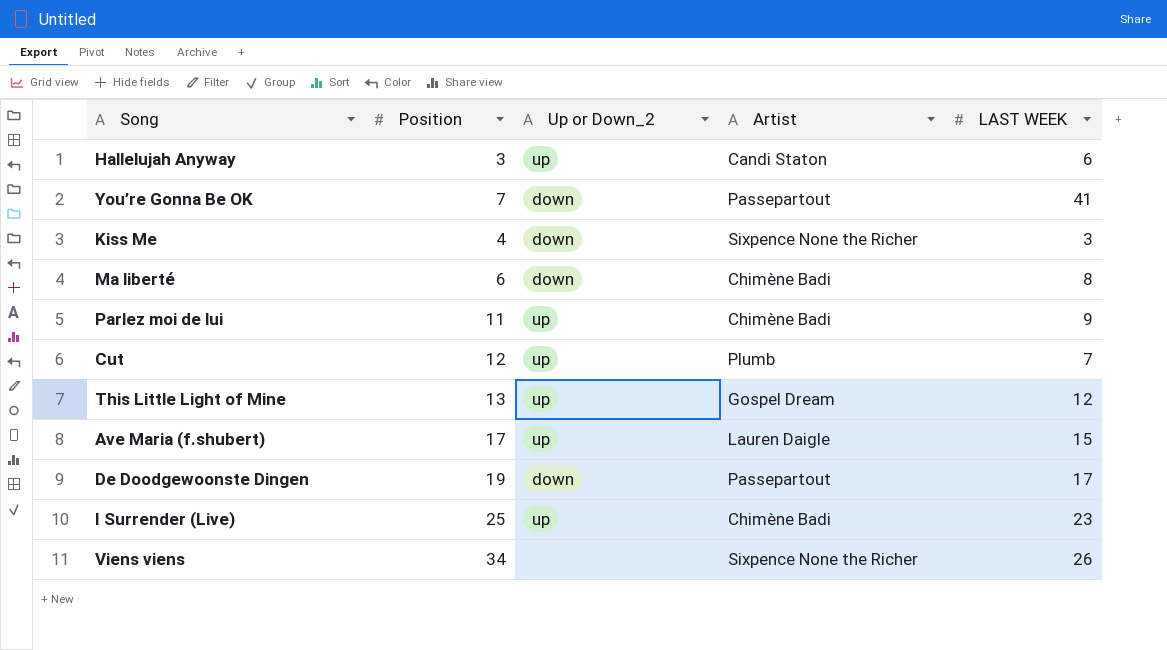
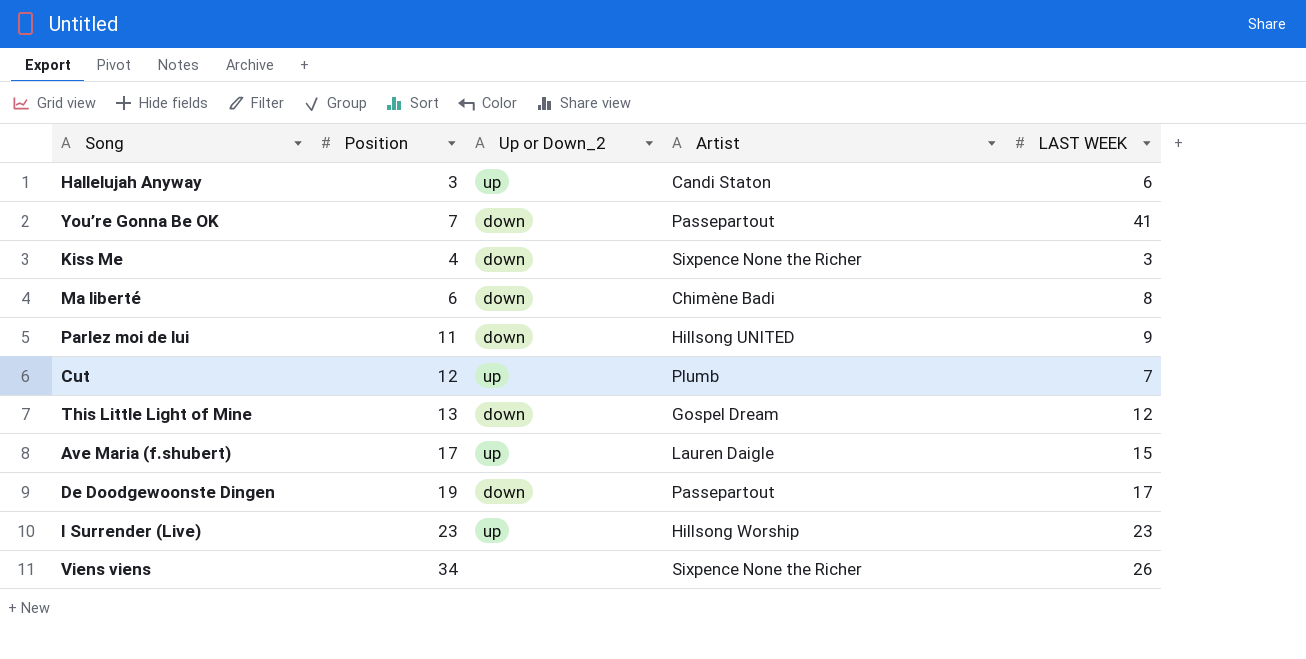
Parlez moi de lui | Up or Down_2: up -> down
Parlez moi de lui | Artist: Chimène Badi -> Hillsong UNITED
This Little Light of Mine | Up or Down_2: up -> down
I Surrender (Live) | Position: 25 -> 23
I Surrender (Live) | Artist: Chimène Badi -> Hillsong Worship

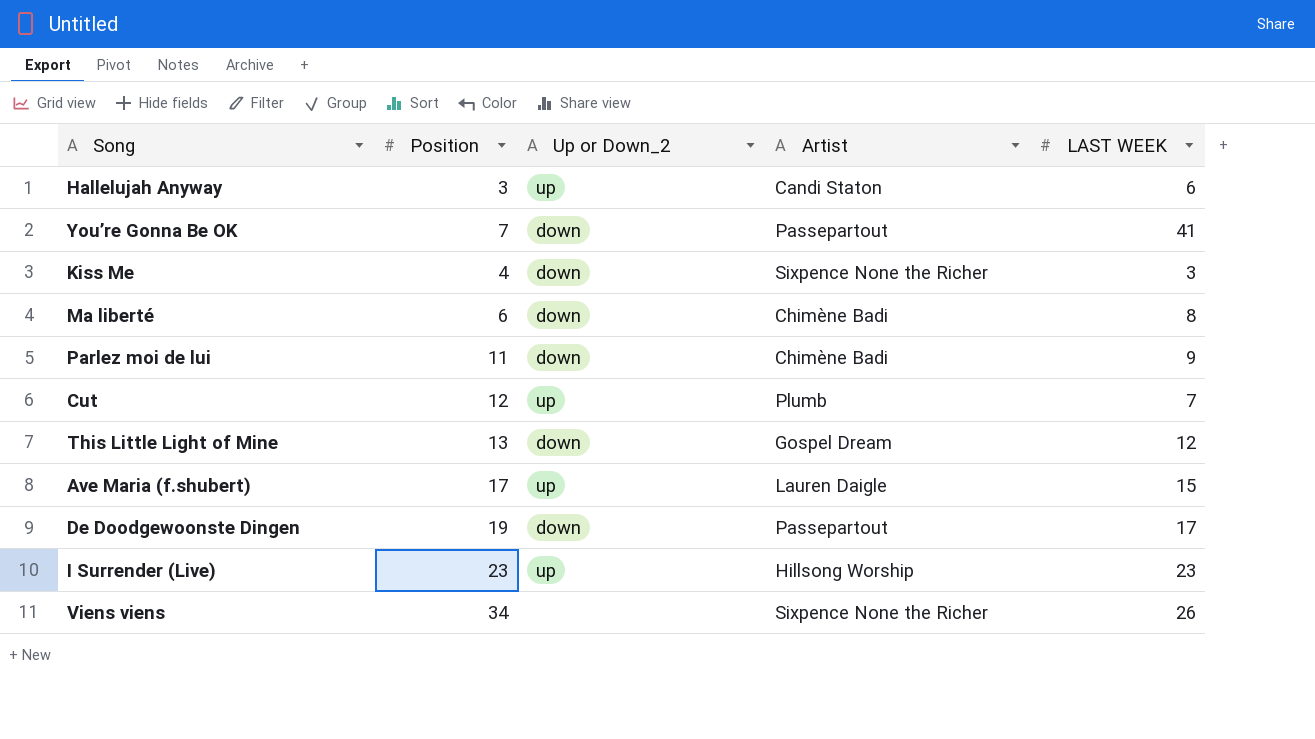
Parlez moi de lui | Artist: Hillsong UNITED -> Chimène Badi

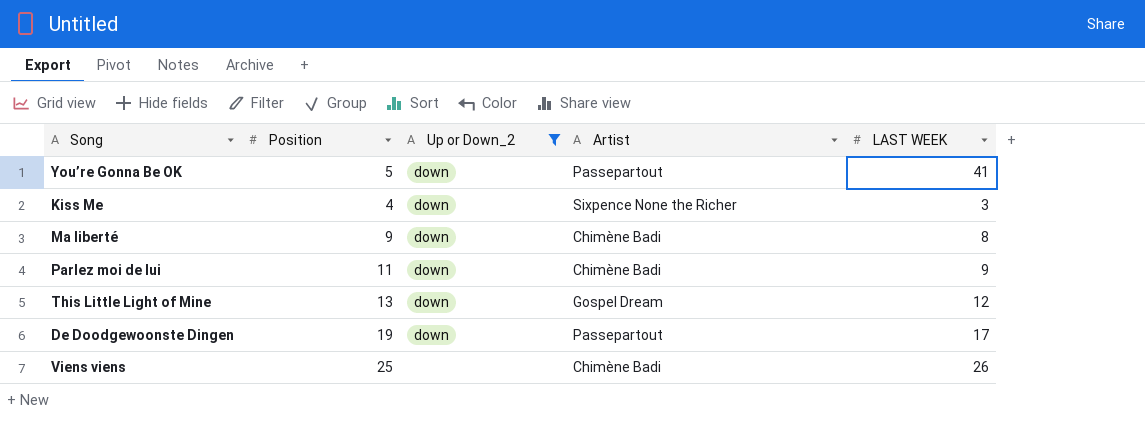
filter: none -> Up or Down_2 != up
You’re Gonna Be OK | Position: 7 -> 5
Ma liberté | Position: 6 -> 9
Viens viens | Position: 34 -> 25
Viens viens | Artist: Sixpence None the Richer -> Chimène Badi

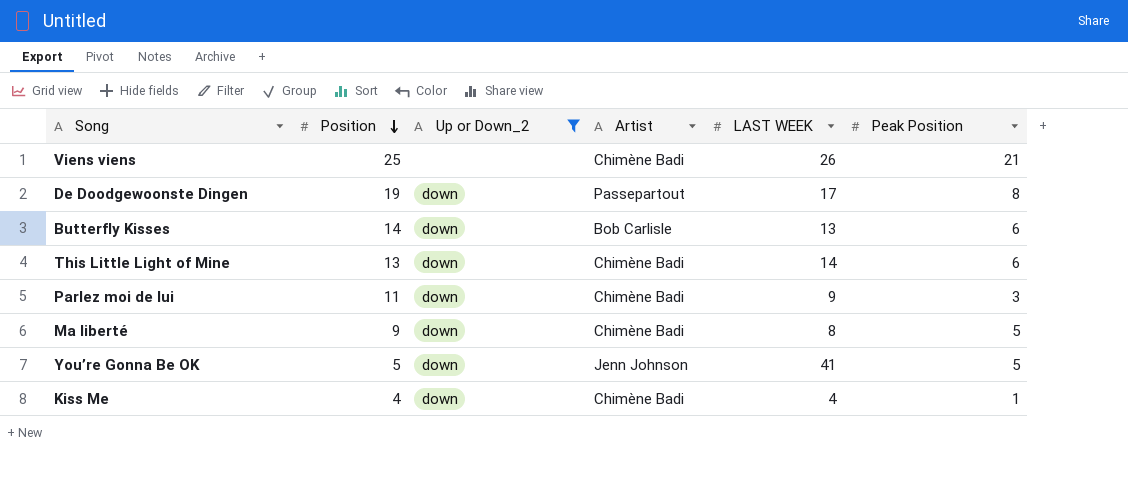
row order: none -> Position descending
column Peak Position | position: none -> 6
row Butterfly Kisses: none -> 14 | down | Bob Carlisle | 13 | 6
This Little Light of Mine | Artist: Gospel Dream -> Chimène Badi
This Little Light of Mine | LAST WEEK: 12 -> 14
You’re Gonna Be OK | Artist: Passepartout -> Jenn Johnson
Kiss Me | Artist: Sixpence None the Richer -> Chimène Badi
Kiss Me | LAST WEEK: 3 -> 4

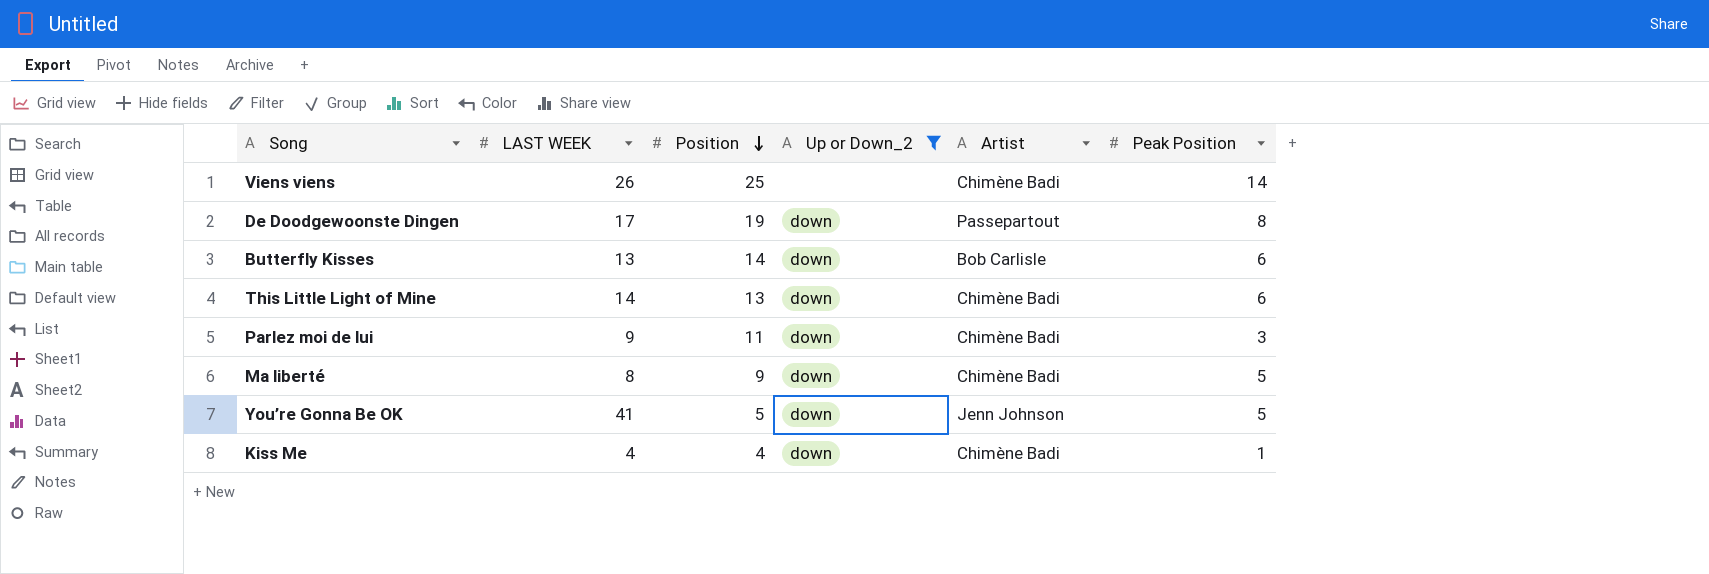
column LAST WEEK | position: 5 -> 2
Viens viens | Peak Position: 21 -> 14

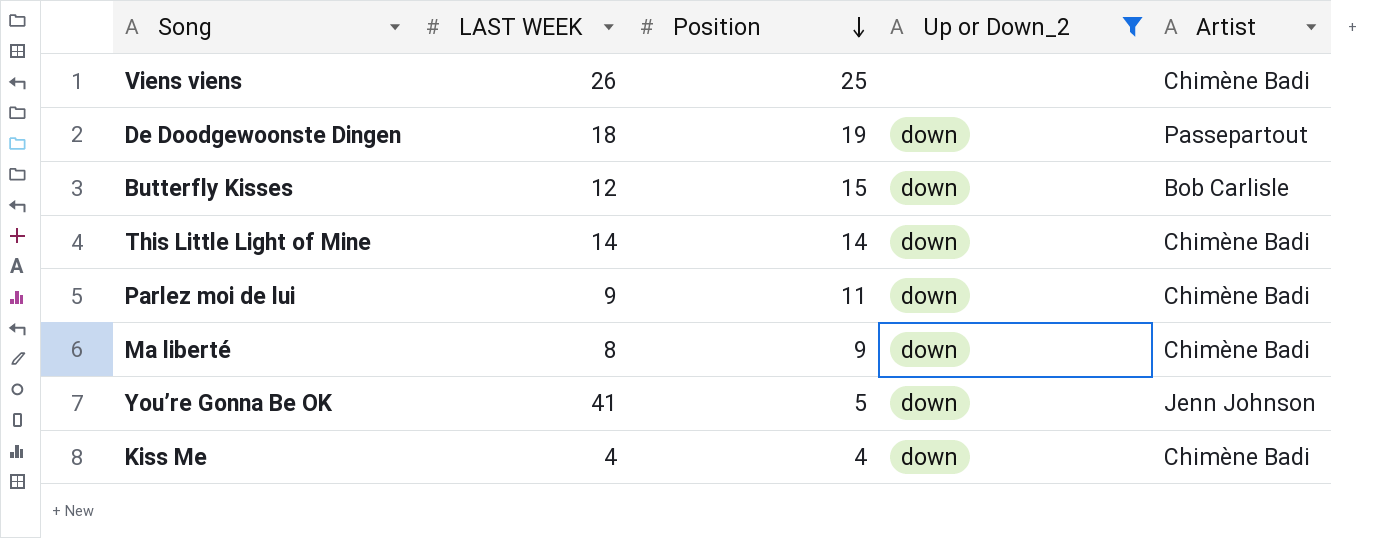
column Peak Position | position: 6 -> none
De Doodgewoonste Dingen | LAST WEEK: 17 -> 18
Butterfly Kisses | LAST WEEK: 13 -> 12
Butterfly Kisses | Position: 14 -> 15
This Little Light of Mine | Position: 13 -> 14

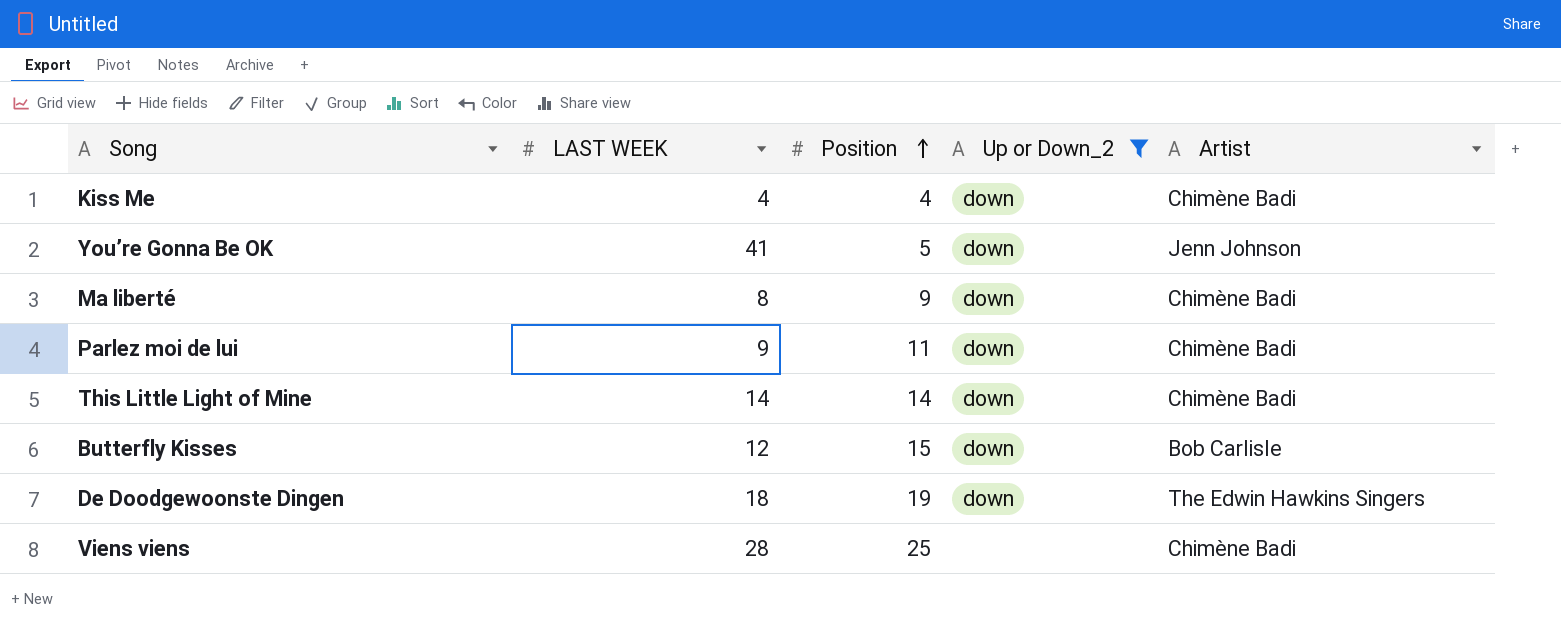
row order: Position descending -> Position ascending
De Doodgewoonste Dingen | Artist: Passepartout -> The Edwin Hawkins Singers
Viens viens | LAST WEEK: 26 -> 28

